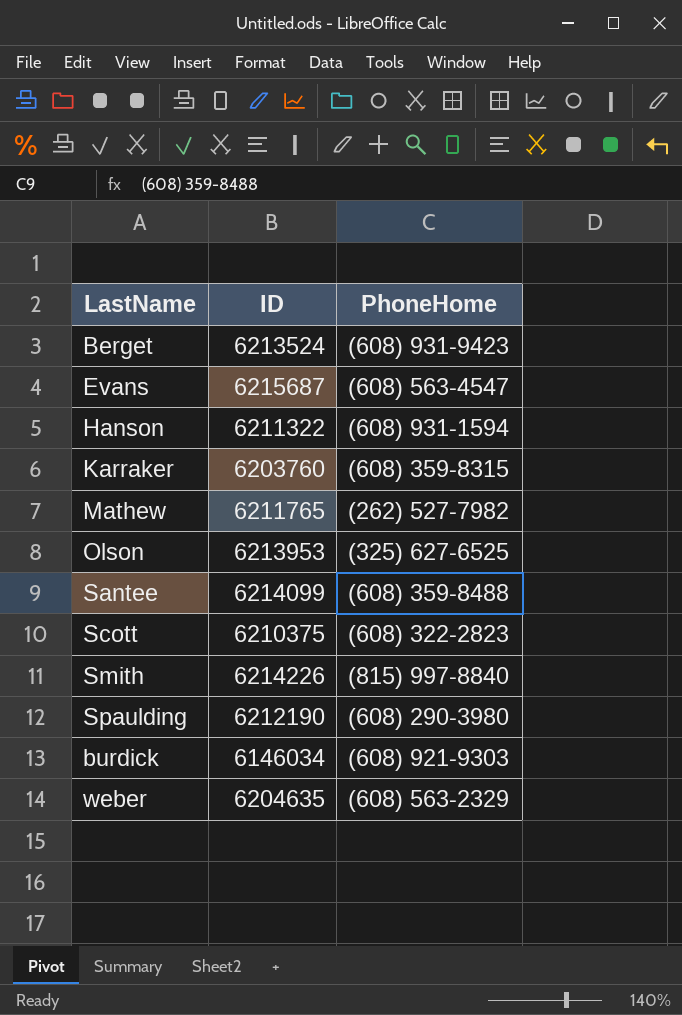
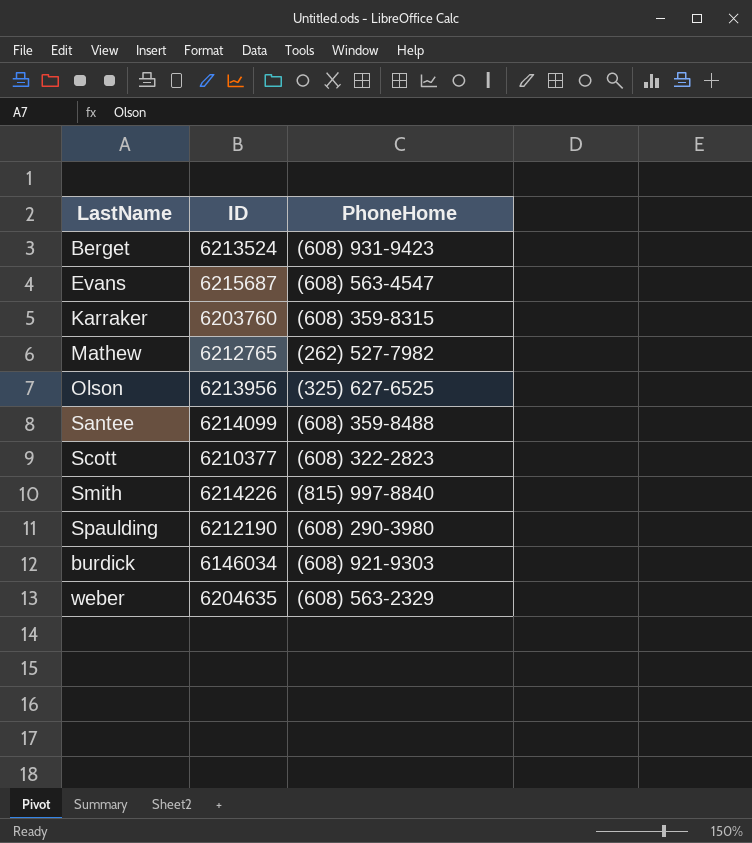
row Hanson: 6211322 | (608) 931-1594 -> none
Mathew | ID: 6211765 -> 6212765
Olson | ID: 6213953 -> 6213956
Scott | ID: 6210375 -> 6210377

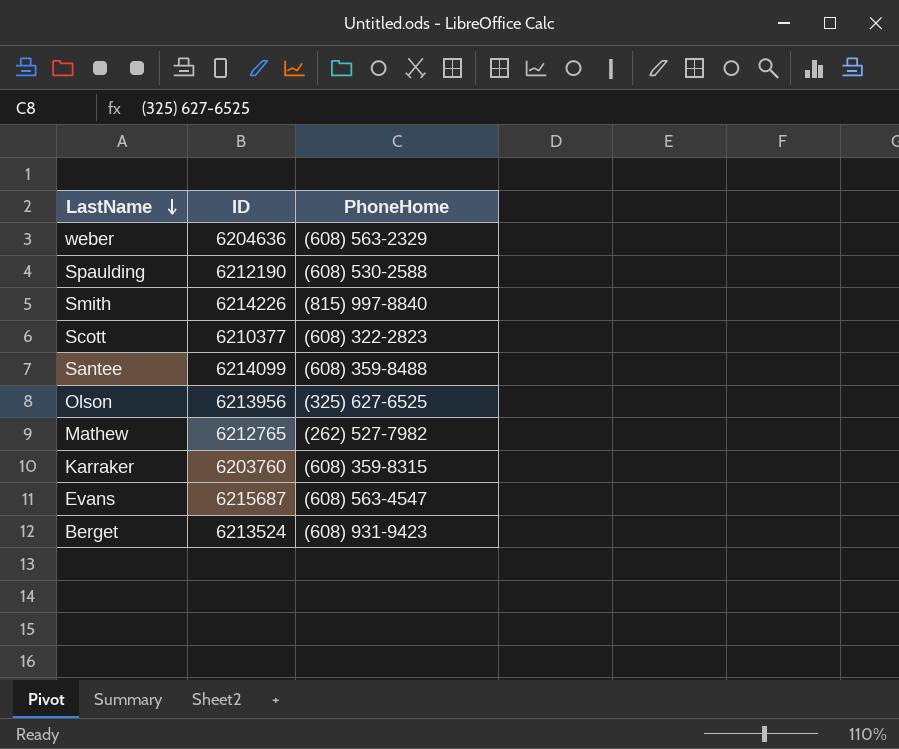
row order: none -> LastName descending
row burdick: 6146034 | (608) 921-9303 -> none
weber | ID: 6204635 -> 6204636
Spaulding | PhoneHome: (608) 290-3980 -> (608) 530-2588

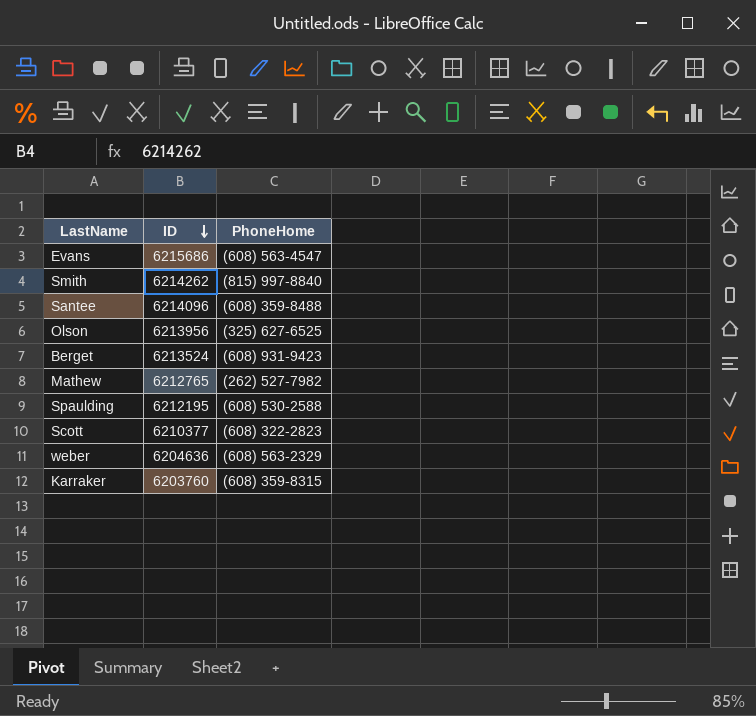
row order: LastName descending -> ID descending
Evans | ID: 6215687 -> 6215686
Smith | ID: 6214226 -> 6214262
Santee | ID: 6214099 -> 6214096
Spaulding | ID: 6212190 -> 6212195

